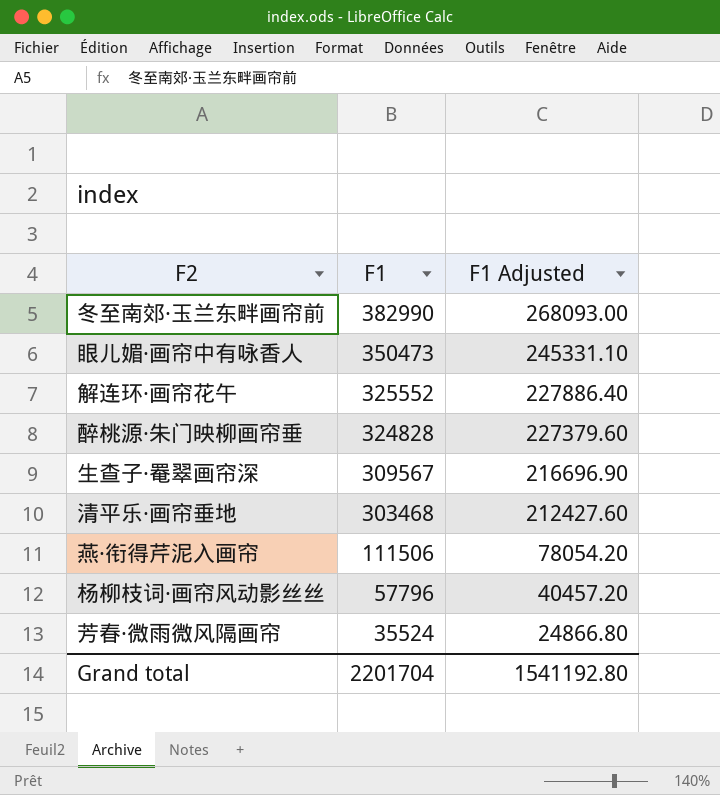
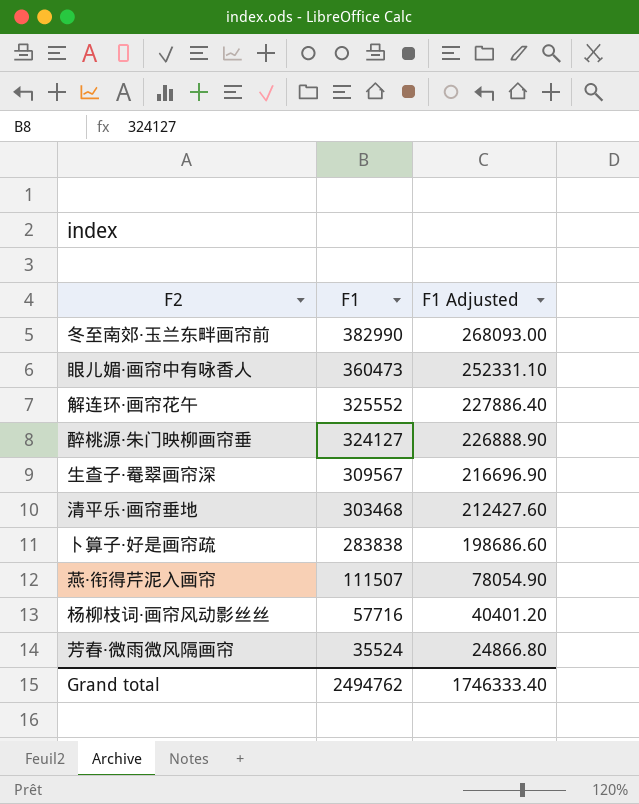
眼儿媚·画帘中有咏香人 | F1: 350473 -> 360473
眼儿媚·画帘中有咏香人 | F1 Adjusted: 245331.10 -> 252331.10
醉桃源·朱门映柳画帘垂 | F1: 324828 -> 324127
醉桃源·朱门映柳画帘垂 | F1 Adjusted: 227379.60 -> 226888.90
row 卜算子·好是画帘疏: none -> 283838 | 198686.60
燕·衔得芹泥入画帘 | F1: 111506 -> 111507
燕·衔得芹泥入画帘 | F1 Adjusted: 78054.20 -> 78054.90
杨柳枝词·画帘风动影丝丝 | F1: 57796 -> 57716
杨柳枝词·画帘风动影丝丝 | F1 Adjusted: 40457.20 -> 40401.20
Grand total | F1: 2201704 -> 2494762
Grand total | F1 Adjusted: 1541192.80 -> 1746333.40

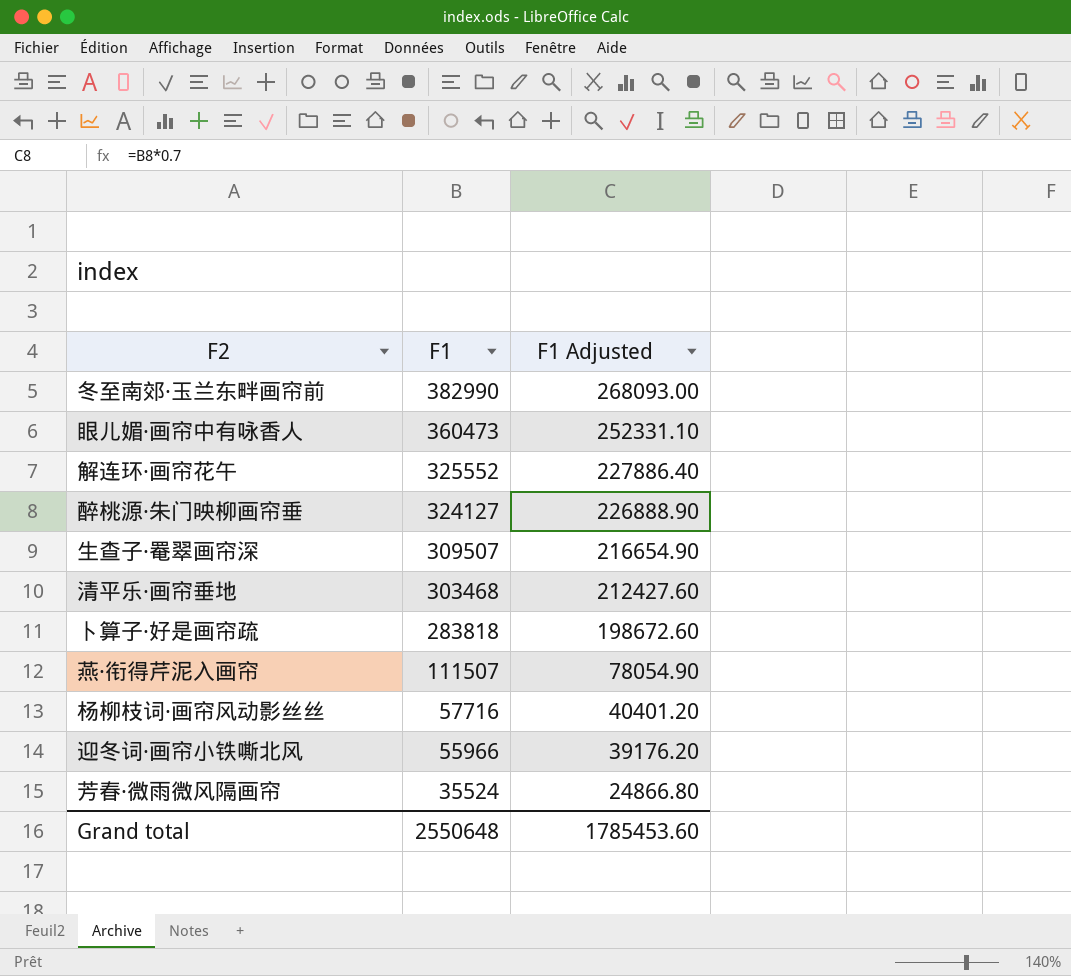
生查子·罨翠画帘深 | F1: 309567 -> 309507
生查子·罨翠画帘深 | F1 Adjusted: 216696.90 -> 216654.90
卜算子·好是画帘疏 | F1: 283838 -> 283818
卜算子·好是画帘疏 | F1 Adjusted: 198686.60 -> 198672.60
row 迎冬词·画帘小铁嘶北风: none -> 55966 | 39176.20
Grand total | F1: 2494762 -> 2550648
Grand total | F1 Adjusted: 1746333.40 -> 1785453.60

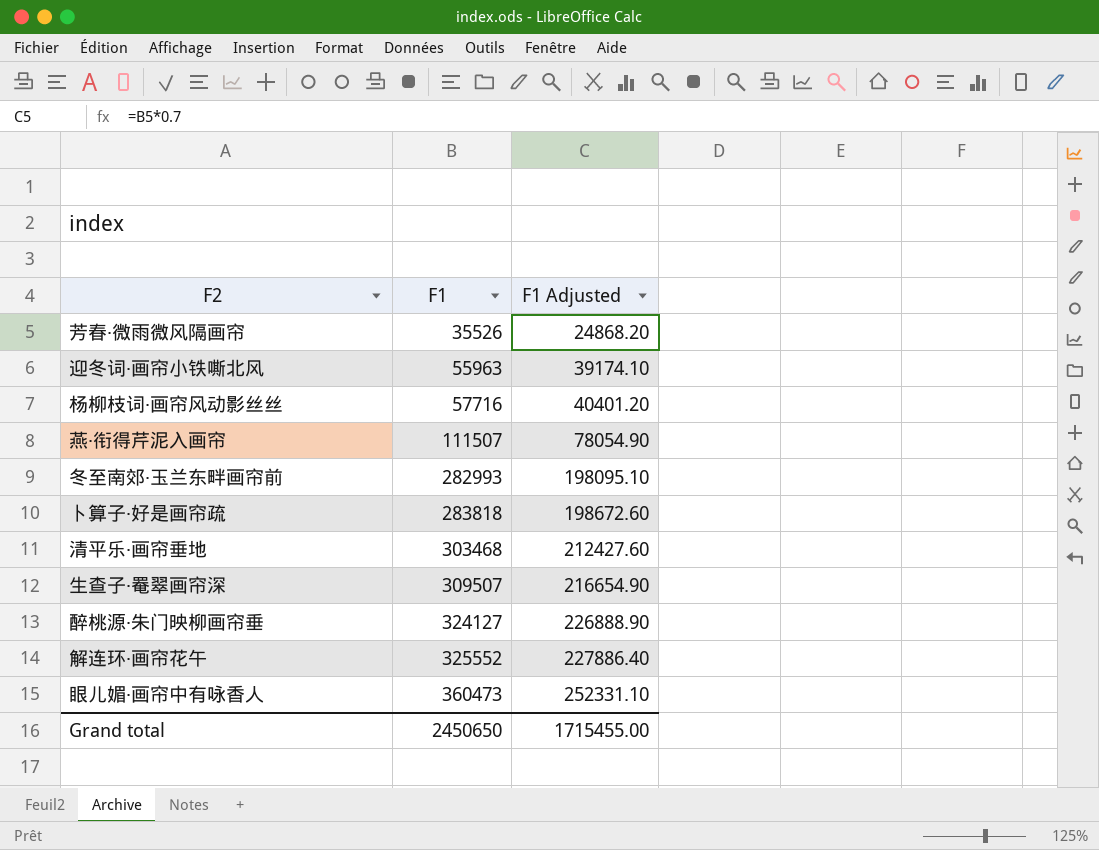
row order: F1 descending -> F1 ascending
芳春·微雨微风隔画帘 | F1: 35524 -> 35526
芳春·微雨微风隔画帘 | F1 Adjusted: 24866.80 -> 24868.20
迎冬词·画帘小铁嘶北风 | F1: 55966 -> 55963
迎冬词·画帘小铁嘶北风 | F1 Adjusted: 39176.20 -> 39174.10
冬至南郊·玉兰东畔画帘前 | F1: 382990 -> 282993
冬至南郊·玉兰东畔画帘前 | F1 Adjusted: 268093.00 -> 198095.10
Grand total | F1: 2550648 -> 2450650
Grand total | F1 Adjusted: 1785453.60 -> 1715455.00

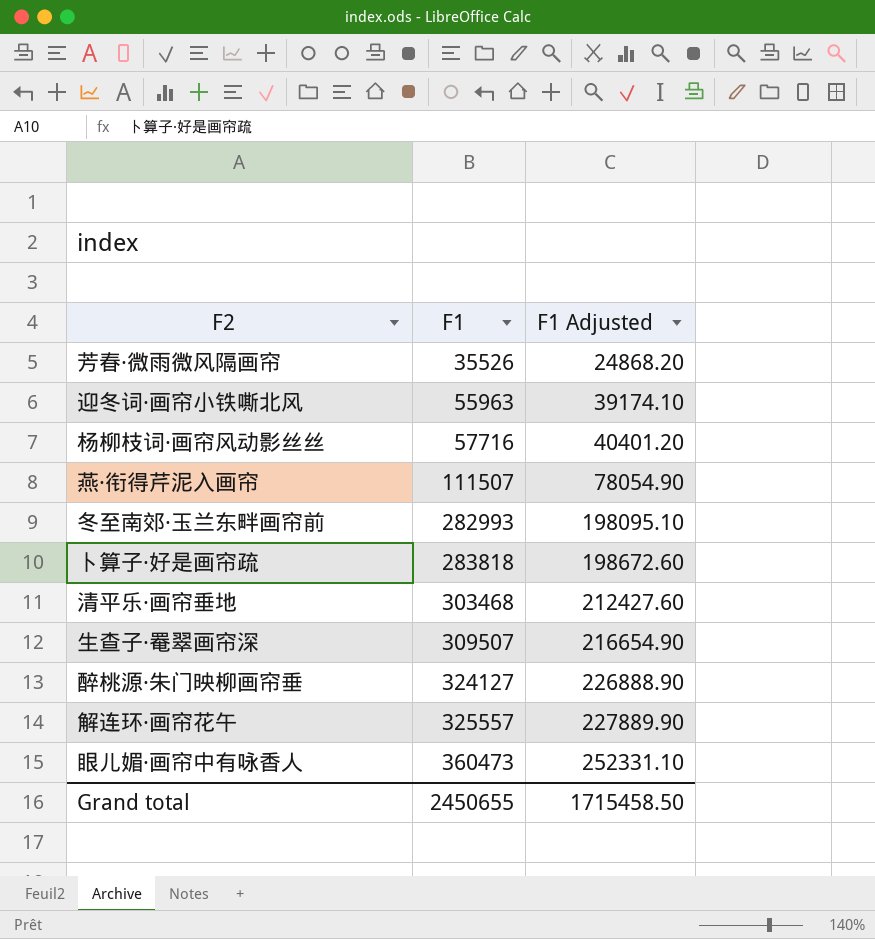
解连环·画帘花午 | F1: 325552 -> 325557
解连环·画帘花午 | F1 Adjusted: 227886.40 -> 227889.90
Grand total | F1: 2450650 -> 2450655
Grand total | F1 Adjusted: 1715455.00 -> 1715458.50

